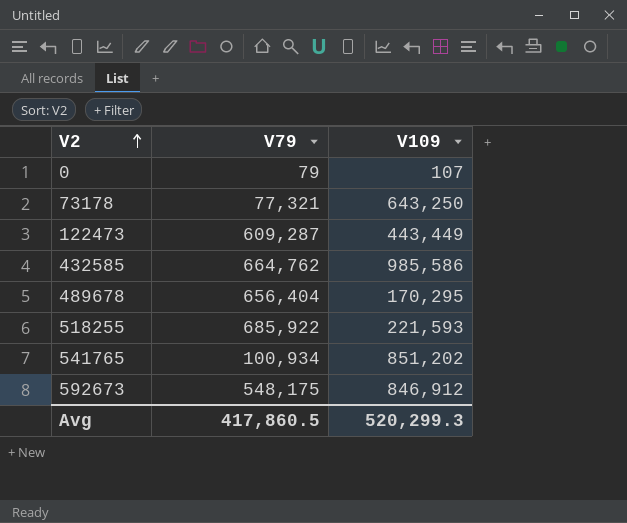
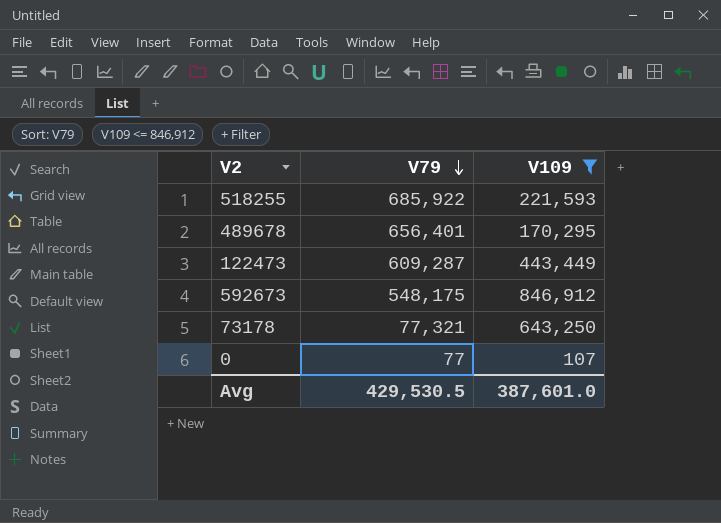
filter: none -> V109 <= 846,912
row order: V2 ascending -> V79 descending
489678 | V79: 656,404 -> 656,401
0 | V79: 79 -> 77
Avg | V79: 417,860.5 -> 429,530.5
Avg | V109: 520,299.3 -> 387,601.0

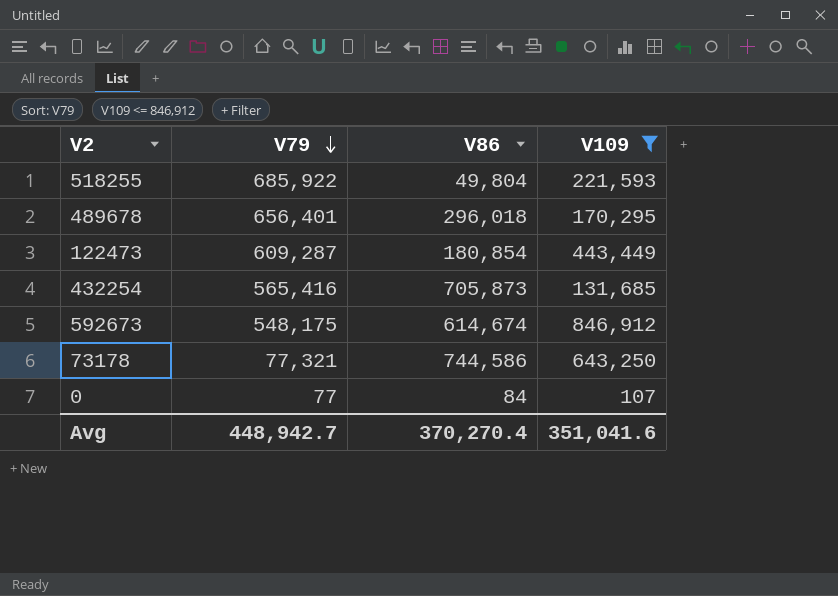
column V86 | position: none -> 3
row 432254: none -> 565,416 | 705,873 | 131,685
Avg | V79: 429,530.5 -> 448,942.7
Avg | V109: 387,601.0 -> 351,041.6

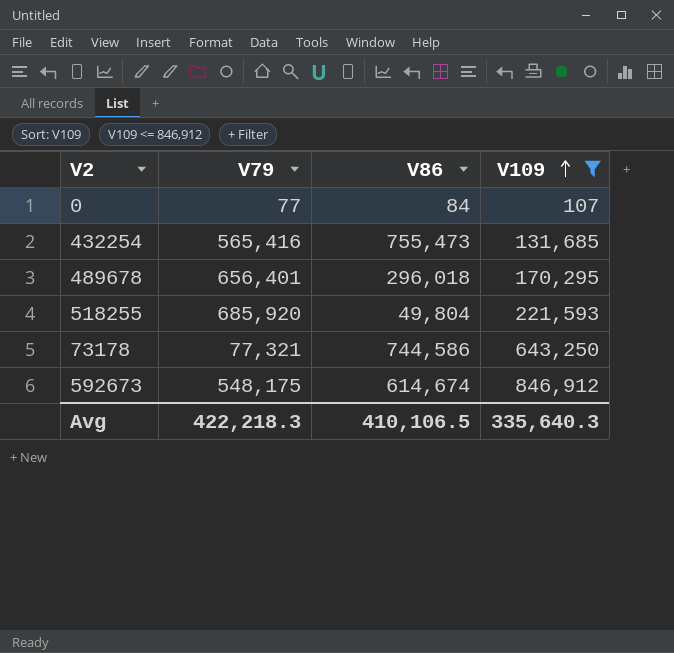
row order: V79 descending -> V109 ascending
row 122473: 609,287 | 180,854 | 443,449 -> none
432254 | V86: 705,873 -> 755,473
518255 | V79: 685,922 -> 685,920
Avg | V79: 448,942.7 -> 422,218.3
Avg | V86: 370,270.4 -> 410,106.5
Avg | V109: 351,041.6 -> 335,640.3

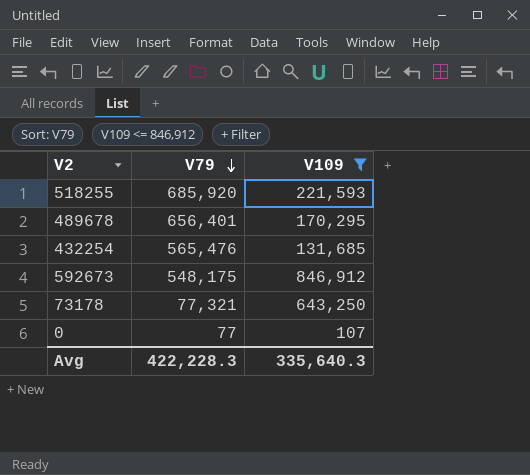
row order: V109 ascending -> V79 descending
column V86 | position: 3 -> none
432254 | V79: 565,416 -> 565,476
Avg | V79: 422,218.3 -> 422,228.3

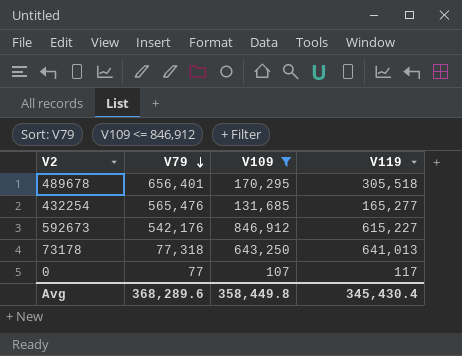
column V119 | position: none -> 4
row 518255: 685,920 | 221,593 -> none
592673 | V79: 548,175 -> 542,176
73178 | V79: 77,321 -> 77,318
Avg | V79: 422,228.3 -> 368,289.6
Avg | V109: 335,640.3 -> 358,449.8

